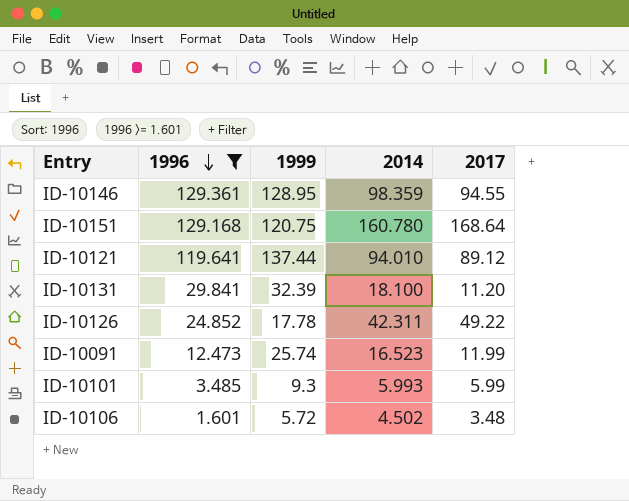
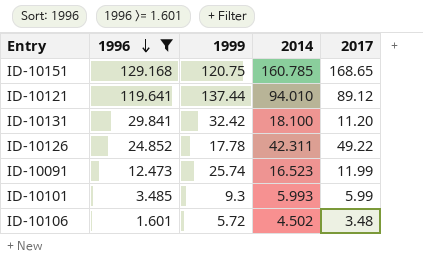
row ID-10146: 129.361 | 128.95 | 98.359 | 94.55 -> none
ID-10151 | 2014: 160.780 -> 160.785
ID-10151 | 2017: 168.64 -> 168.65
ID-10131 | 1999: 32.39 -> 32.42

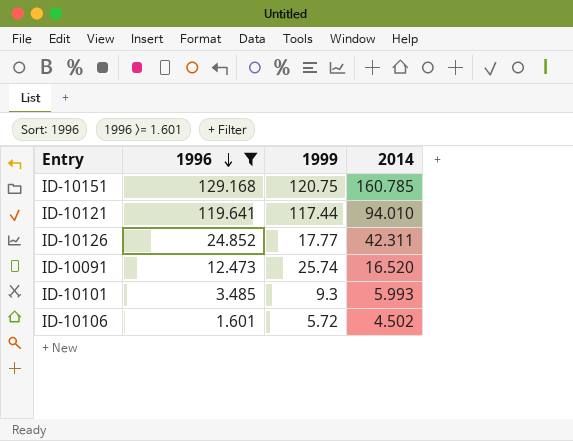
column 2017 | position: 5 -> none
row ID-10131: 29.841 | 32.42 | 18.100 | 11.20 -> none
ID-10121 | 1999: 137.44 -> 117.44
ID-10126 | 1999: 17.78 -> 17.77
ID-10091 | 2014: 16.523 -> 16.520

